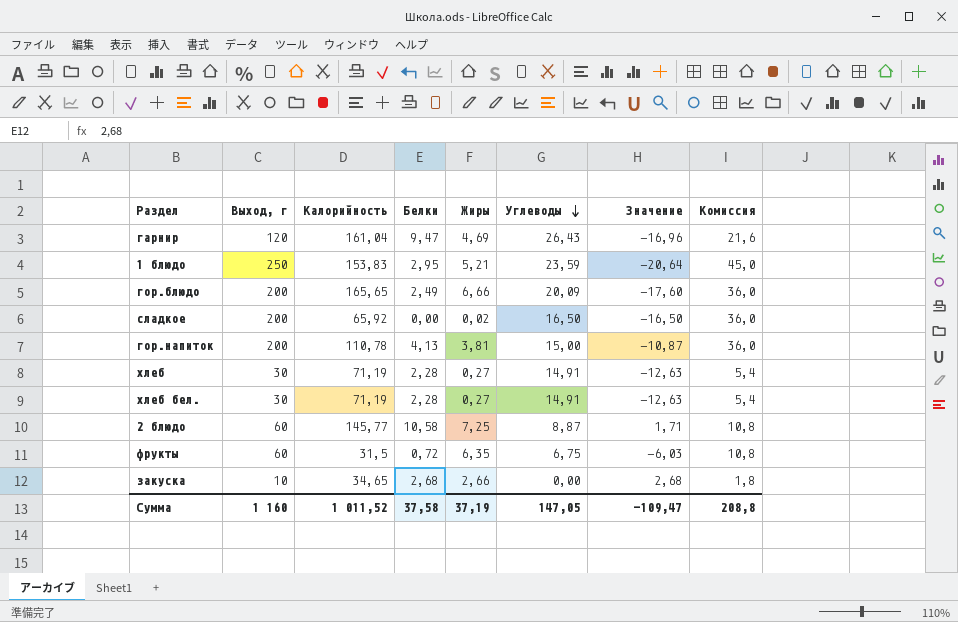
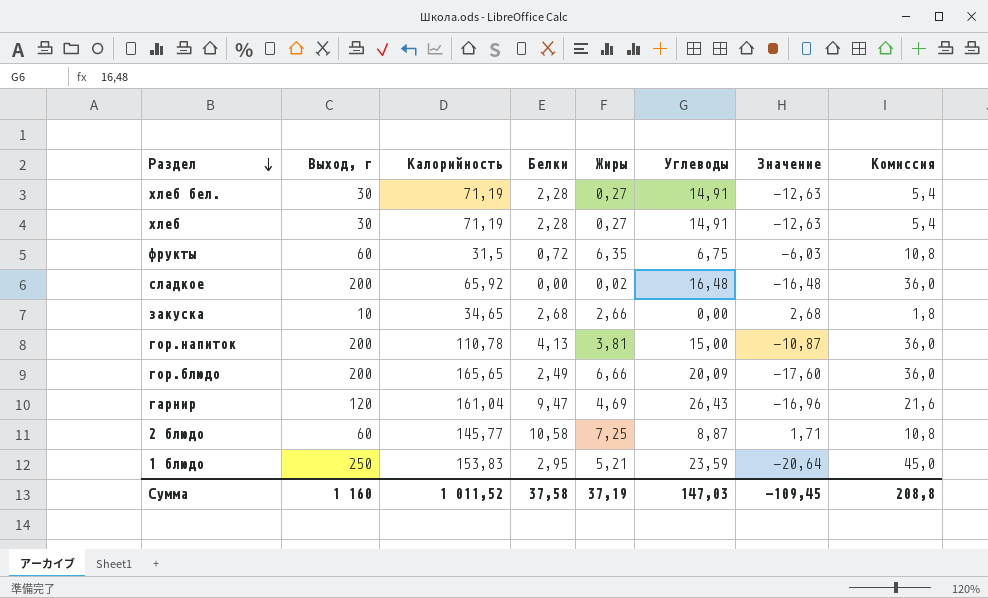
row order: Углеводы descending -> Раздел descending
сладкое | Углеводы: 16,50 -> 16,48
сладкое | Значение: -16,50 -> -16,48
Сумма | Углеводы: 147,05 -> 147,03
Сумма | Значение: -109,47 -> -109,45

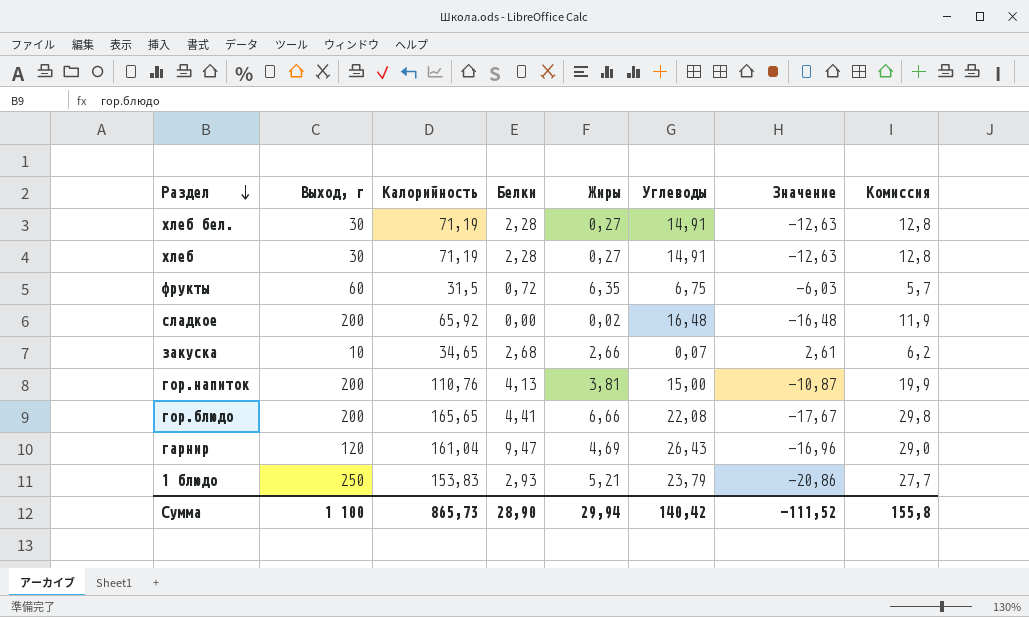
column Комиссия | formula: [Выход, г] * 0,18 -> [Калорийность] * 0,18
row 2 блюдо: 60 | 145,77 | 10,58 | 7,25 | 8,87 | 1,71 | 10,8 -> none
закуска | Углеводы: 0,00 -> 0,07
закуска | Значение: 2,68 -> 2,61
гор.напиток | Калорийность: 110,78 -> 110,76
гор.блюдо | Белки: 2,49 -> 4,41
гор.блюдо | Углеводы: 20,09 -> 22,08
гор.блюдо | Значение: -17,60 -> -17,67
1 блюдо | Белки: 2,95 -> 2,93
1 блюдо | Углеводы: 23,59 -> 23,79
1 блюдо | Значение: -20,64 -> -20,86
Сумма | Выход, г: 1 160 -> 1 100
Сумма | Калорийность: 1 011,52 -> 865,73
Сумма | Белки: 37,58 -> 28,90
Сумма | Жиры: 37,19 -> 29,94
Сумма | Углеводы: 147,03 -> 140,42
Сумма | Значение: -109,45 -> -111,52
Сумма | Комиссия: 208,8 -> 155,8

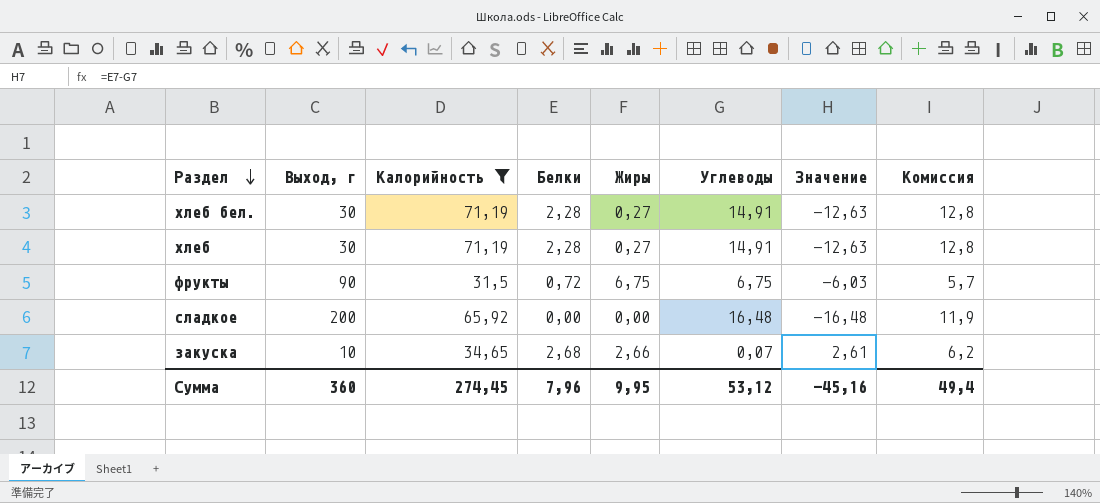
filter: none -> Калорийность <= 71,19
фрукты | Выход, г: 60 -> 90
фрукты | Жиры: 6,35 -> 6,75
сладкое | Жиры: 0,02 -> 0,00
Сумма | Выход, г: 1 100 -> 360
Сумма | Калорийность: 865,73 -> 274,45
Сумма | Белки: 28,90 -> 7,96
Сумма | Жиры: 29,94 -> 9,95
Сумма | Углеводы: 140,42 -> 53,12
Сумма | Значение: -111,52 -> -45,16
Сумма | Комиссия: 155,8 -> 49,4

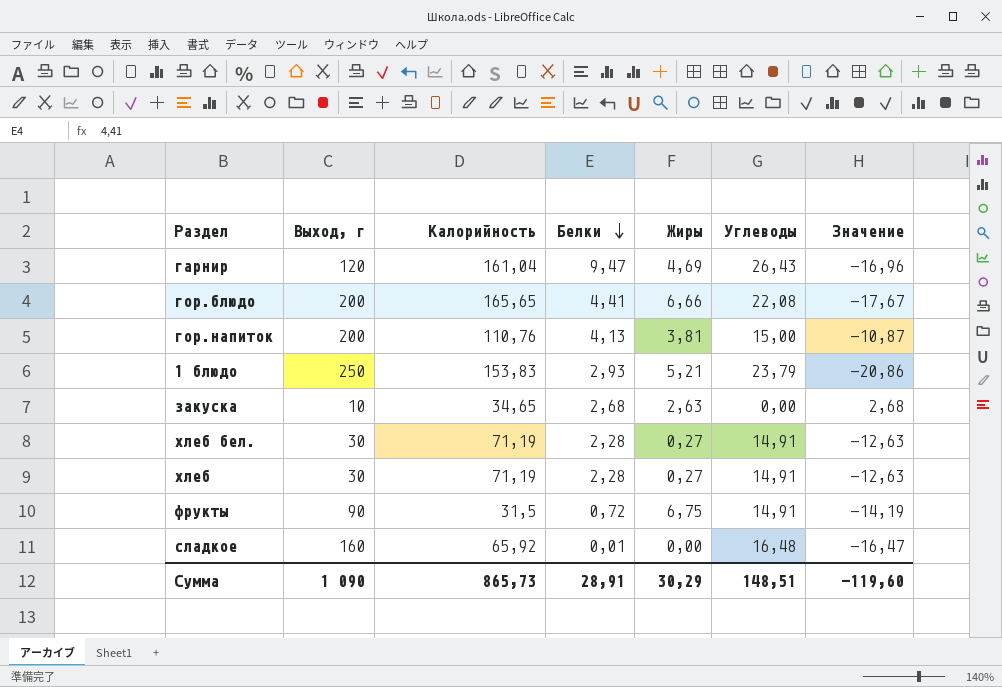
filter: Калорийность <= 71,19 -> none
row order: Раздел descending -> Белки descending
column Комиссия | formula: [Калорийность] * 0,18 -> none
закуска | Жиры: 2,66 -> 2,63
закуска | Углеводы: 0,07 -> 0,00
закуска | Значение: 2,61 -> 2,68
фрукты | Углеводы: 6,75 -> 14,91
фрукты | Значение: -6,03 -> -14,19
сладкое | Выход, г: 200 -> 160
сладкое | Белки: 0,00 -> 0,01
сладкое | Значение: -16,48 -> -16,47
Сумма | Выход, г: 360 -> 1 090
Сумма | Калорийность: 274,45 -> 865,73
Сумма | Белки: 7,96 -> 28,91
Сумма | Жиры: 9,95 -> 30,29
Сумма | Углеводы: 53,12 -> 148,51
Сумма | Значение: -45,16 -> -119,60

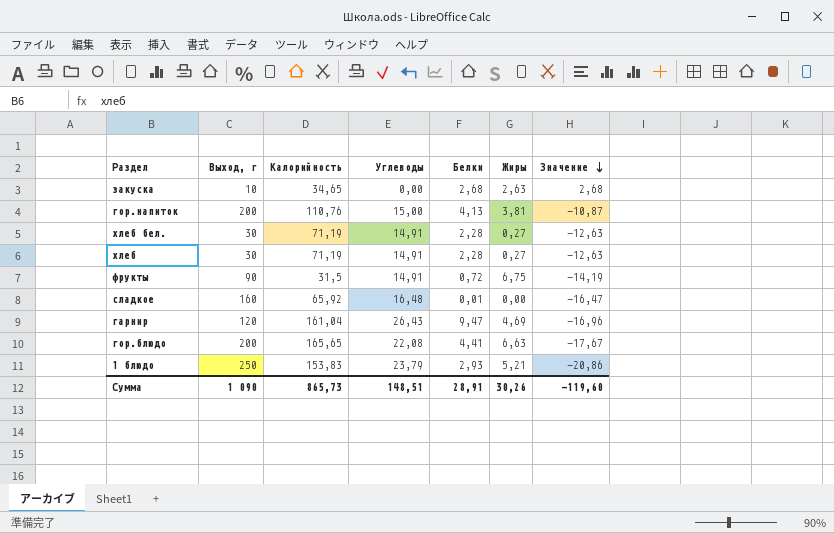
row order: Белки descending -> Значение descending
column Углеводы | position: 6 -> 4
гор.блюдо | Жиры: 6,66 -> 6,63
Сумма | Жиры: 30,29 -> 30,26

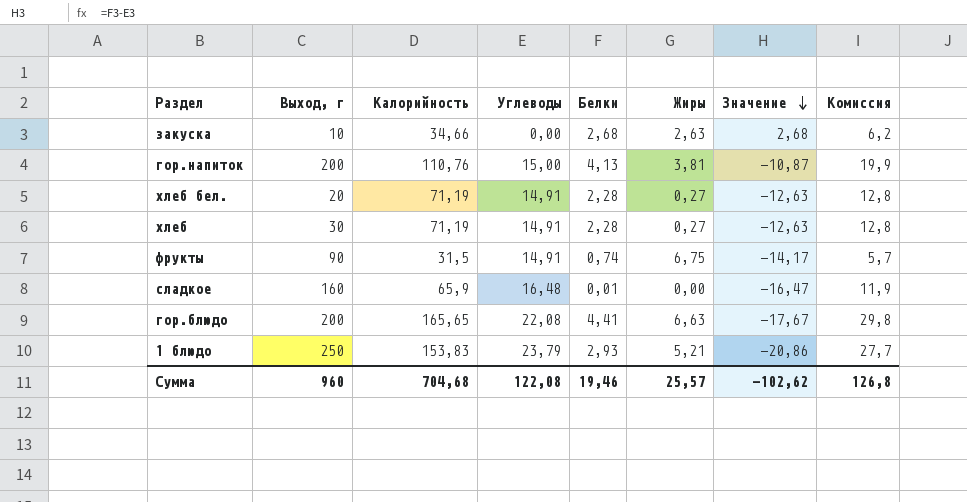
column Комиссия | formula: none -> [Калорийность] * 0,18
row гарнир: 120 | 161,04 | 26,43 | 9,47 | 4,69 | -16,96 -> none
закуска | Калорийность: 34,65 -> 34,66
хлеб бел. | Выход, г: 30 -> 20
фрукты | Белки: 0,72 -> 0,74
фрукты | Значение: -14,19 -> -14,17
сладкое | Калорийность: 65,92 -> 65,9
Сумма | Выход, г: 1 090 -> 960
Сумма | Калорийность: 865,73 -> 704,68
Сумма | Углеводы: 148,51 -> 122,08
Сумма | Белки: 28,91 -> 19,46
Сумма | Жиры: 30,26 -> 25,57
Сумма | Значение: -119,60 -> -102,62

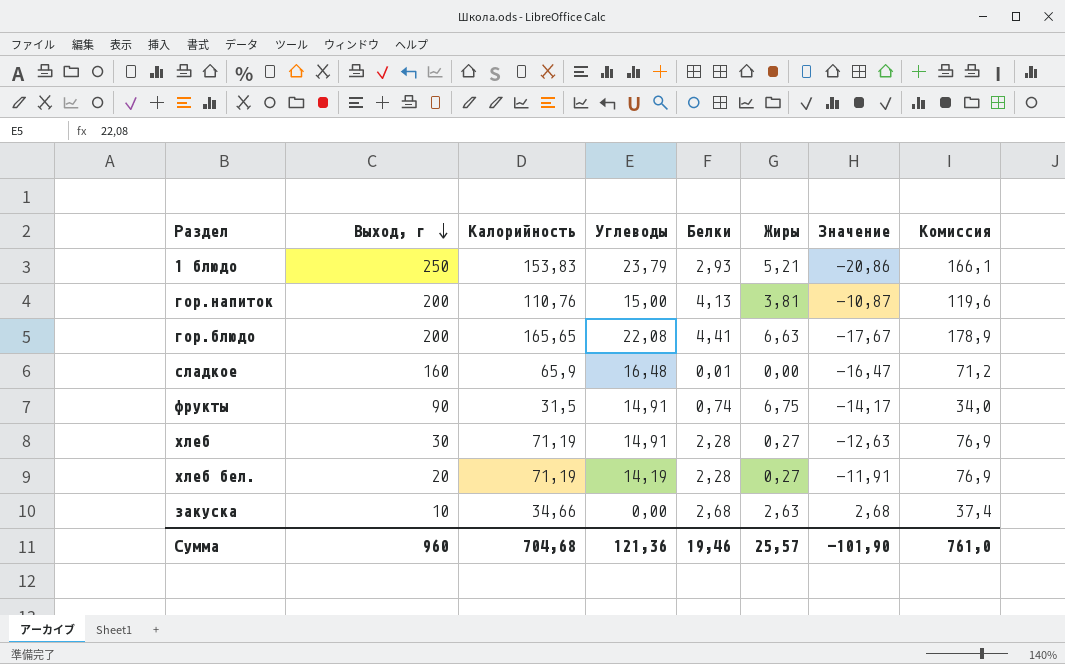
row order: Значение descending -> Выход, г descending
column Комиссия | formula: [Калорийность] * 0,18 -> [Калорийность] * 1,08
хлеб бел. | Углеводы: 14,91 -> 14,19
хлеб бел. | Значение: -12,63 -> -11,91
Сумма | Углеводы: 122,08 -> 121,36
Сумма | Значение: -102,62 -> -101,90
Сумма | Комиссия: 126,8 -> 761,0

